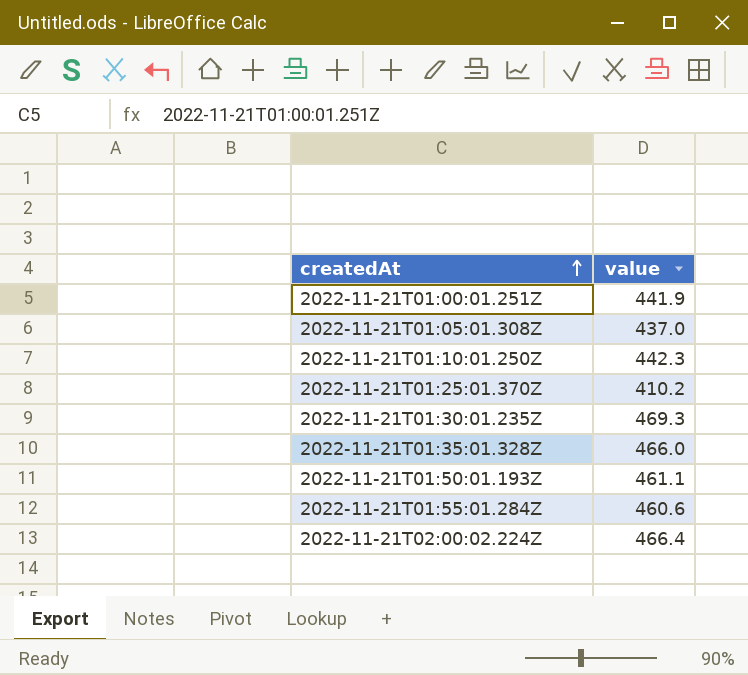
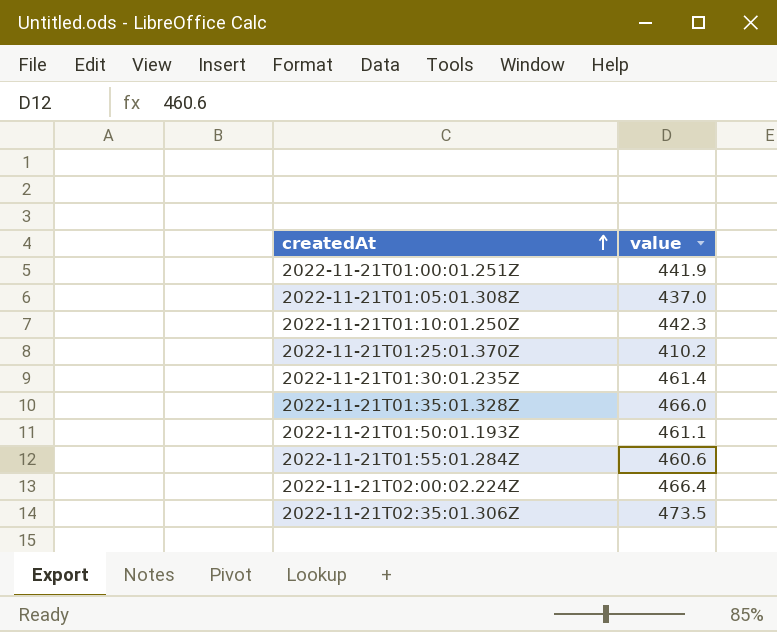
2022-11-21T01:30:01.235Z | value: 469.3 -> 461.4
row 2022-11-21T02:35:01.306Z: none -> 473.5

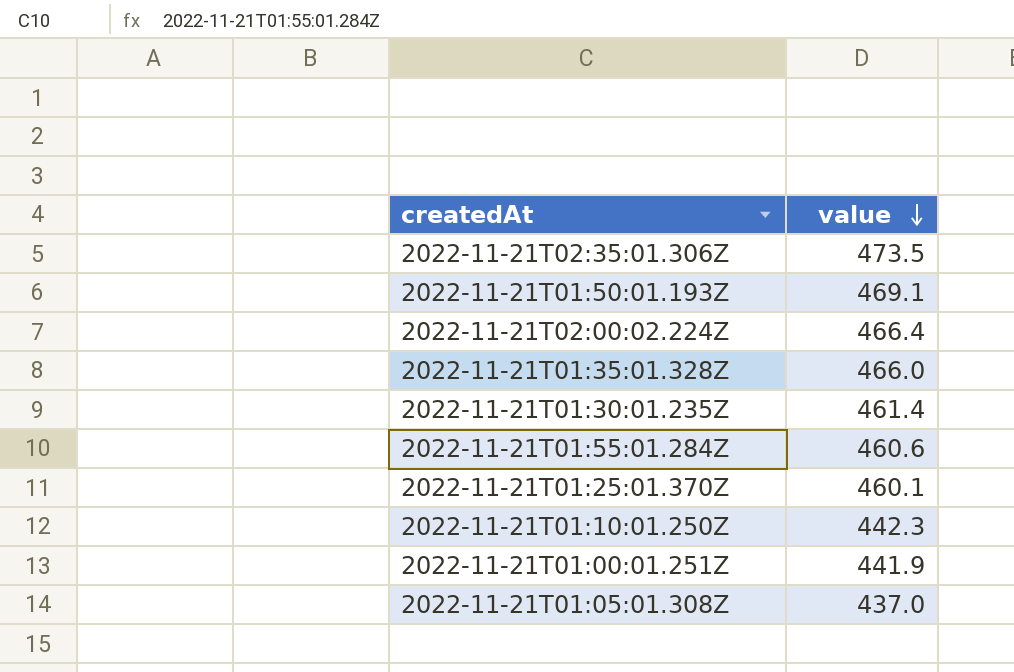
row order: createdAt ascending -> value descending
2022-11-21T01:50:01.193Z | value: 461.1 -> 469.1
2022-11-21T01:25:01.370Z | value: 410.2 -> 460.1

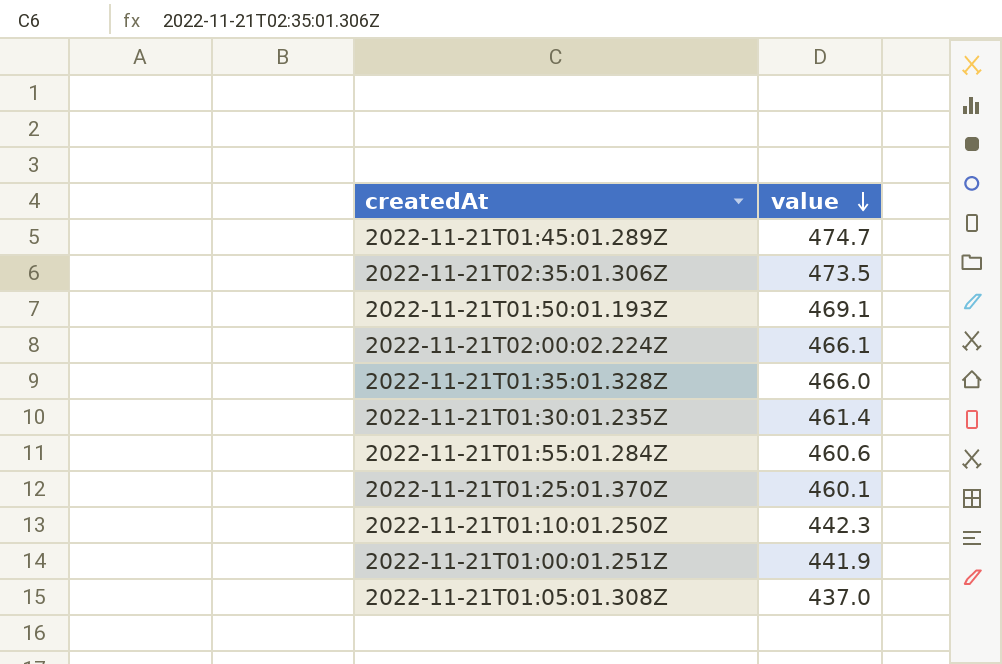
row 2022-11-21T01:45:01.289Z: none -> 474.7
2022-11-21T02:00:02.224Z | value: 466.4 -> 466.1

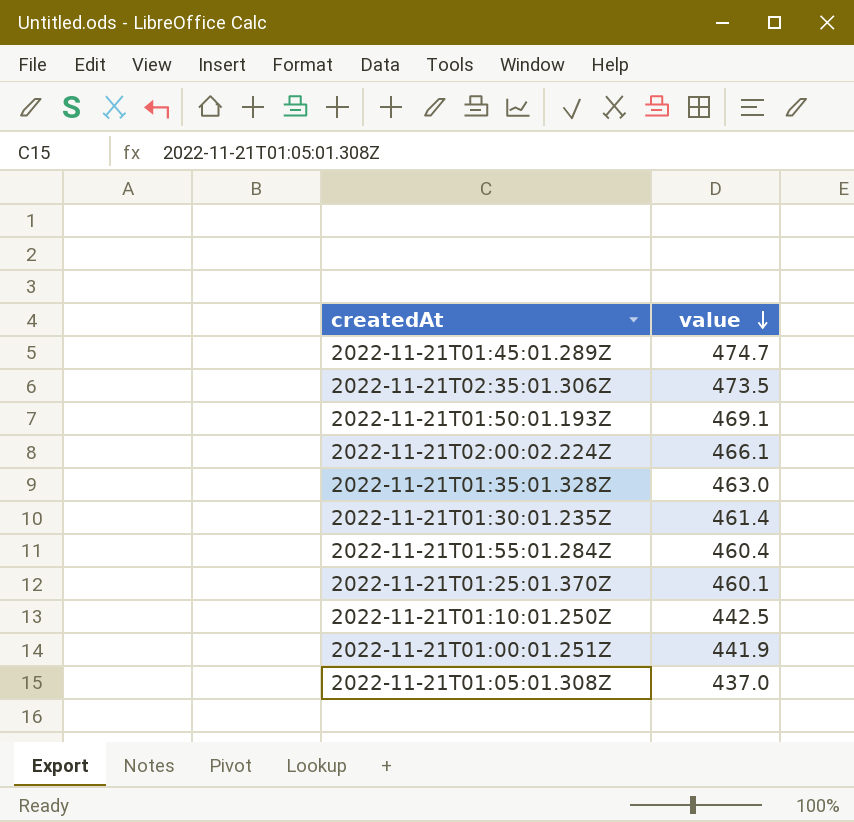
2022-11-21T01:35:01.328Z | value: 466.0 -> 463.0
2022-11-21T01:55:01.284Z | value: 460.6 -> 460.4
2022-11-21T01:10:01.250Z | value: 442.3 -> 442.5

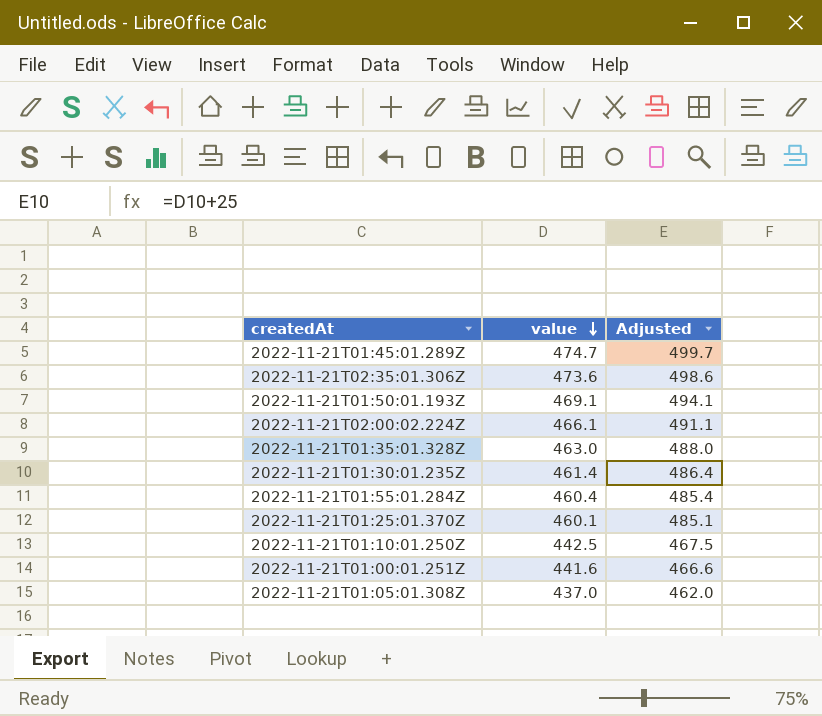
column Adjusted | formula: none -> [value] + 25
2022-11-21T02:35:01.306Z | value: 473.5 -> 473.6
2022-11-21T01:00:01.251Z | value: 441.9 -> 441.6

